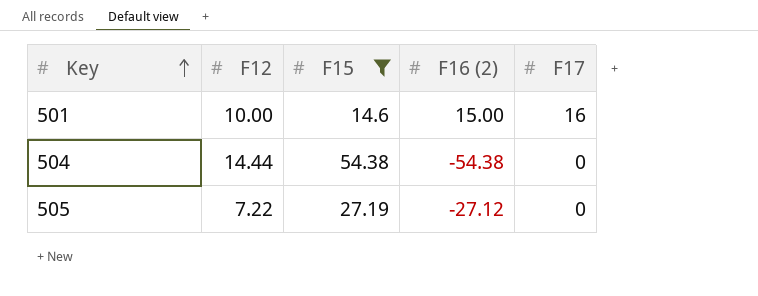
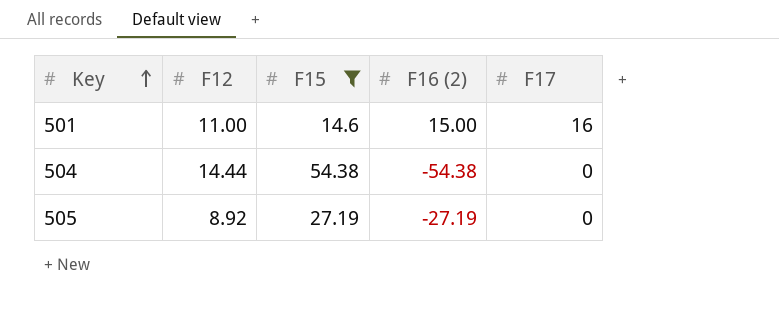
501 | F12: 10.00 -> 11.00
505 | F12: 7.22 -> 8.92
505 | F16 (2): -27.12 -> -27.19

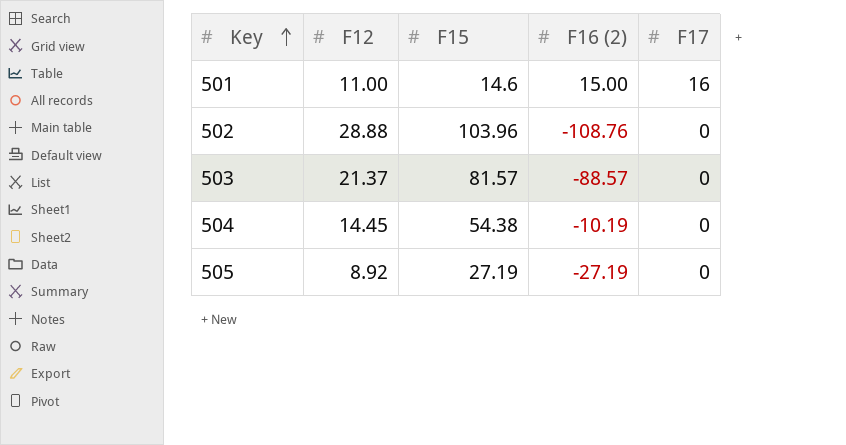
filter: F15 <= 54.38 -> none
504 | F12: 14.44 -> 14.45
504 | F16 (2): -54.38 -> -10.19

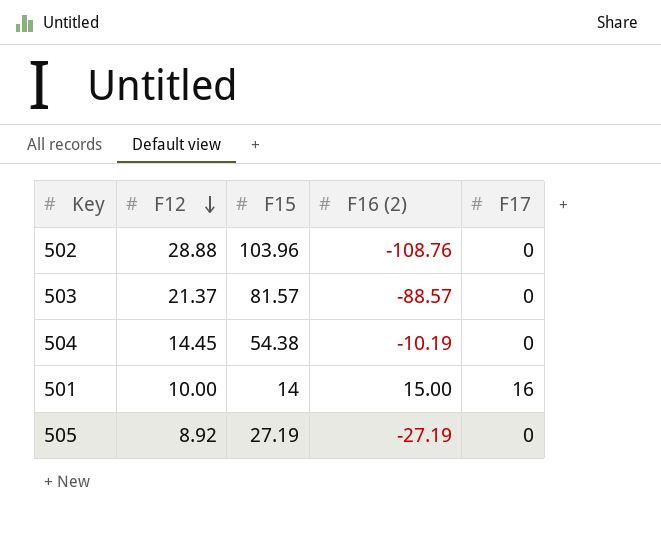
row order: Key ascending -> F12 descending
501 | F12: 11.00 -> 10.00
501 | F15: 14.6 -> 14

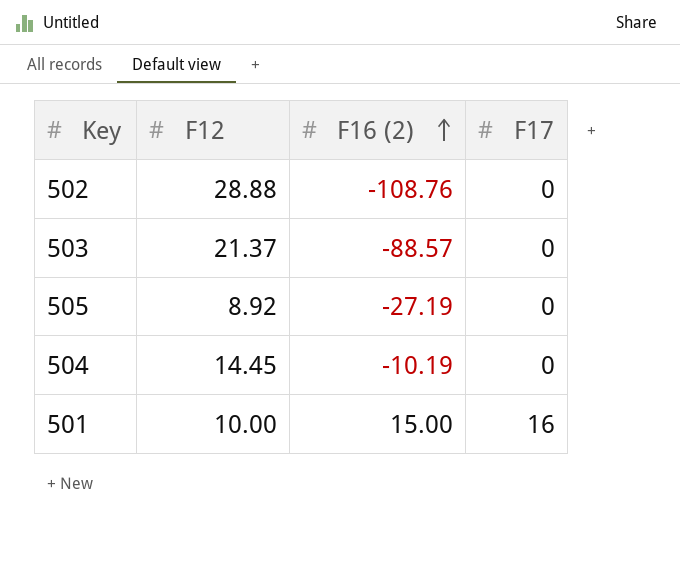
row order: F12 descending -> F16 (2) ascending
column F15 | position: 3 -> none

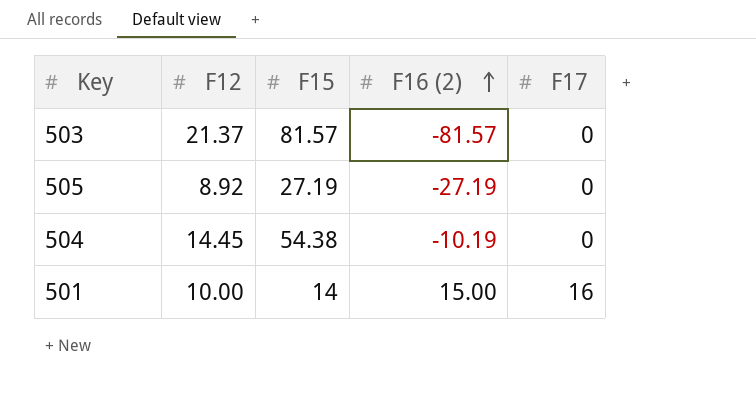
column F15 | position: none -> 3
row 502: 28.88 | -108.76 | 0 -> none
503 | F16 (2): -88.57 -> -81.57

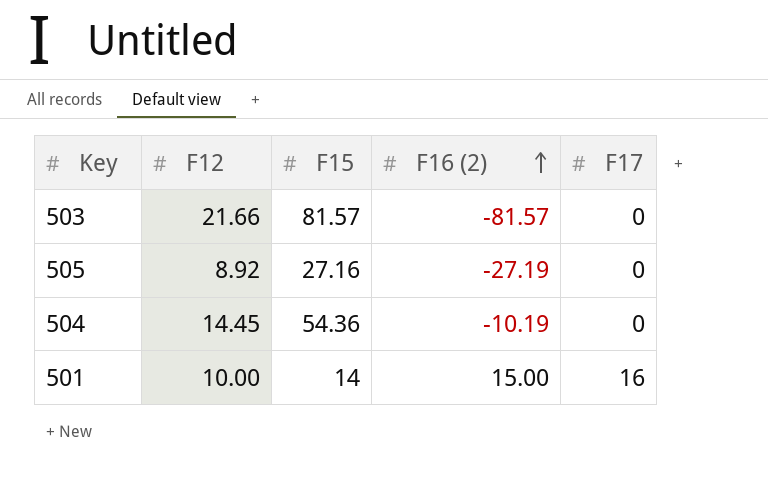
503 | F12: 21.37 -> 21.66
505 | F15: 27.19 -> 27.16
504 | F15: 54.38 -> 54.36

